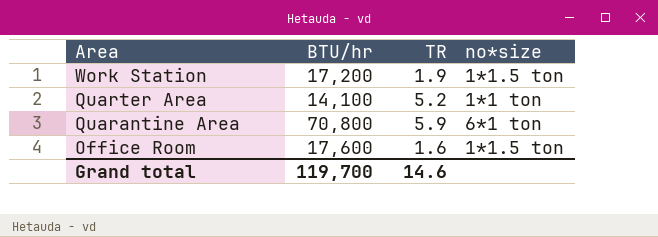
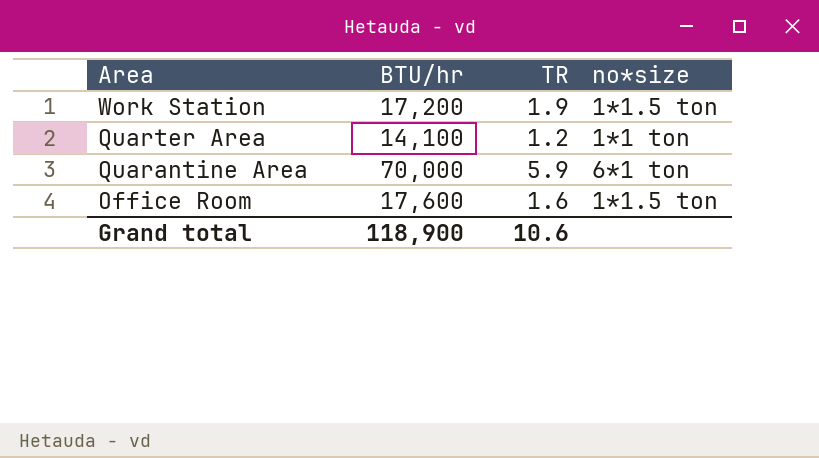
Quarter Area | TR: 5.2 -> 1.2
Quarantine Area | BTU/hr: 70,800 -> 70,000
Grand total | BTU/hr: 119,700 -> 118,900
Grand total | TR: 14.6 -> 10.6

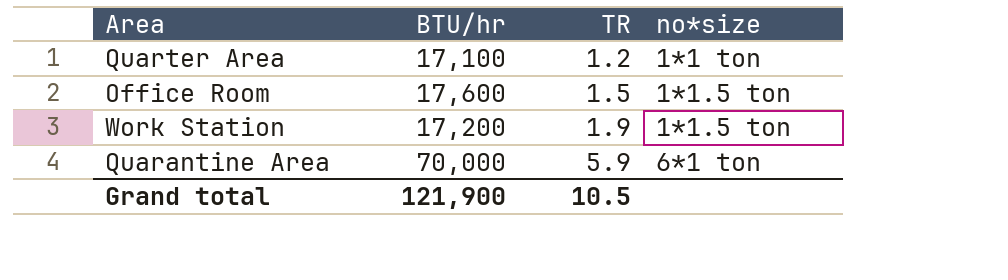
row order: Area descending -> TR ascending
Quarter Area | BTU/hr: 14,100 -> 17,100
Office Room | TR: 1.6 -> 1.5
Grand total | BTU/hr: 118,900 -> 121,900
Grand total | TR: 10.6 -> 10.5

